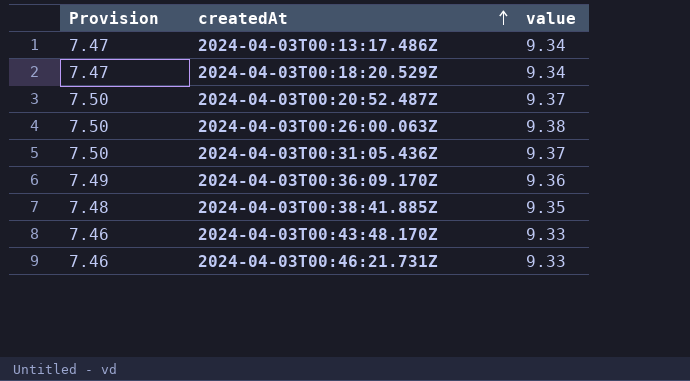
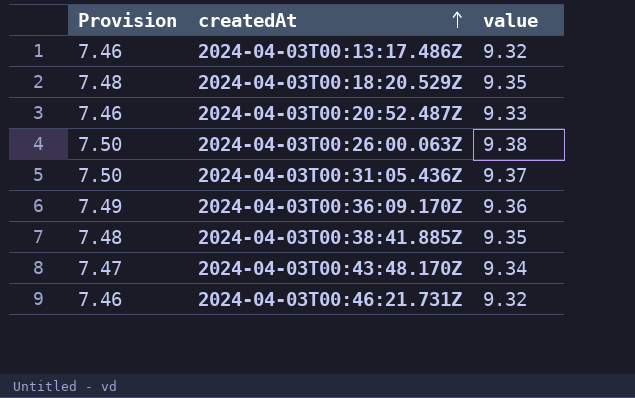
2024-04-03T00:13:17.486Z | Provision: 7.47 -> 7.46
2024-04-03T00:13:17.486Z | value: 9.34 -> 9.32
2024-04-03T00:18:20.529Z | Provision: 7.47 -> 7.48
2024-04-03T00:18:20.529Z | value: 9.34 -> 9.35
2024-04-03T00:20:52.487Z | Provision: 7.50 -> 7.46
2024-04-03T00:20:52.487Z | value: 9.37 -> 9.33
2024-04-03T00:43:48.170Z | Provision: 7.46 -> 7.47
2024-04-03T00:43:48.170Z | value: 9.33 -> 9.34
2024-04-03T00:46:21.731Z | value: 9.33 -> 9.32

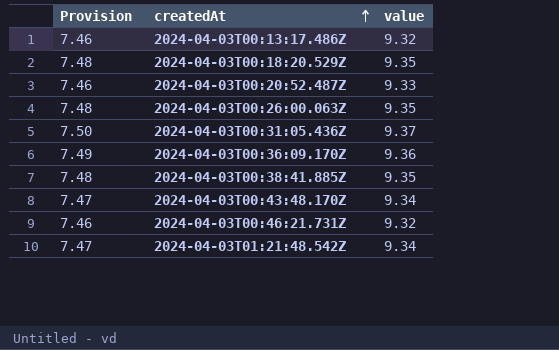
2024-04-03T00:26:00.063Z | Provision: 7.50 -> 7.48
2024-04-03T00:26:00.063Z | value: 9.38 -> 9.35
row 2024-04-03T01:21:48.542Z: none -> 7.47 | 9.34

